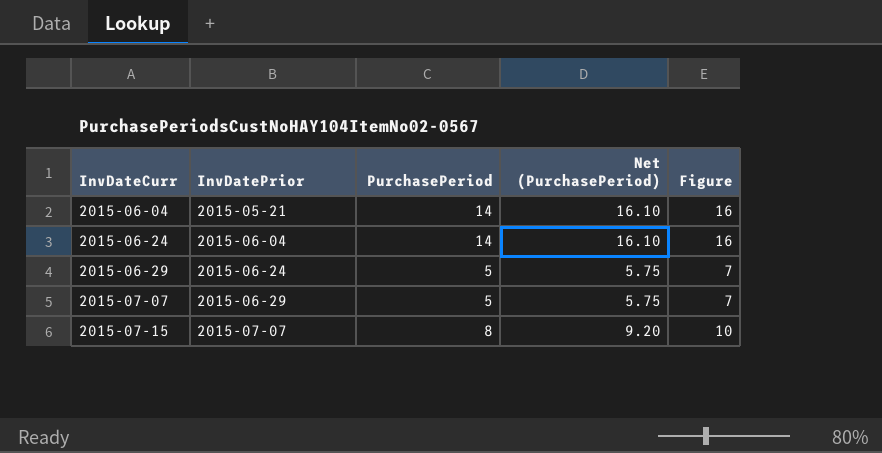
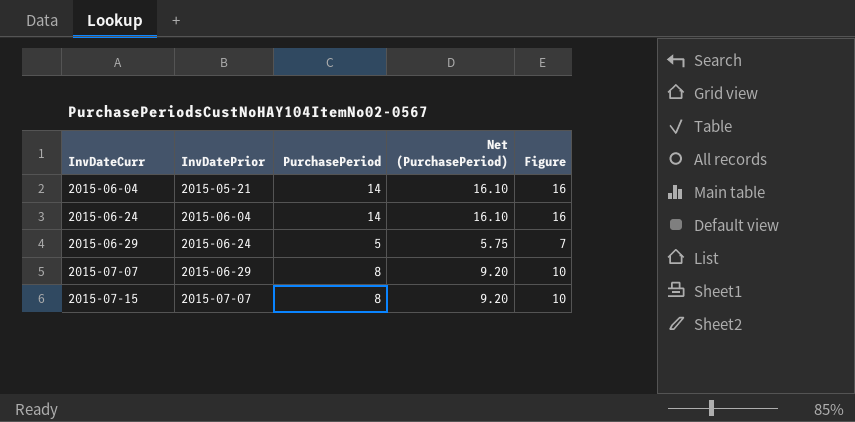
2015-07-07 | PurchasePeriod: 5 -> 8
2015-07-07 | Net (PurchasePeriod): 5.75 -> 9.20
2015-07-07 | Figure: 7 -> 10

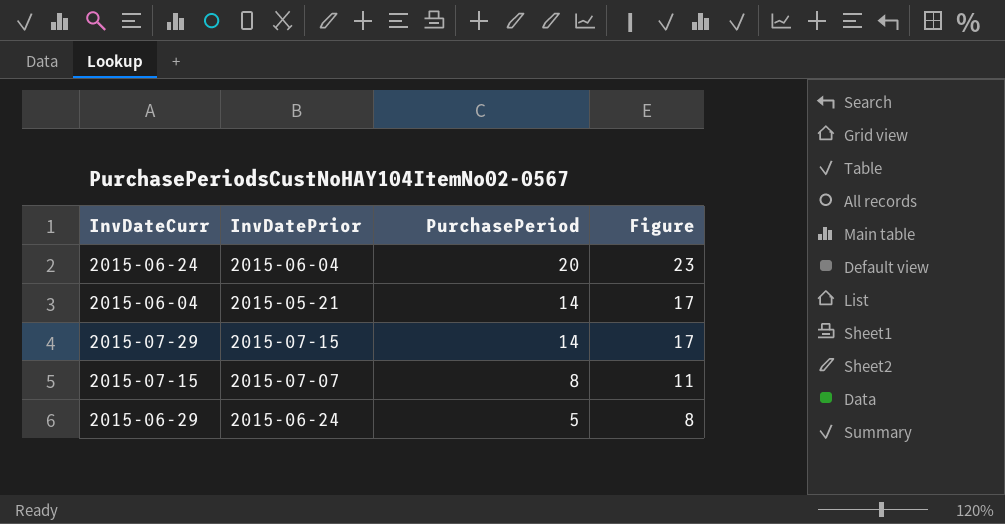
row order: InvDateCurr ascending -> PurchasePeriod descending
column Net (PurchasePeriod) | formula: [PurchasePeriod] * 1.15 -> none
column Figure | formula: [PurchasePeriod] + 2 -> [PurchasePeriod] + 3
row 2015-07-07: 2015-06-29 | 8 | 9.20 | 10 -> none
2015-06-24 | PurchasePeriod: 14 -> 20
row 2015-07-29: none -> 2015-07-15 | 14 | 17

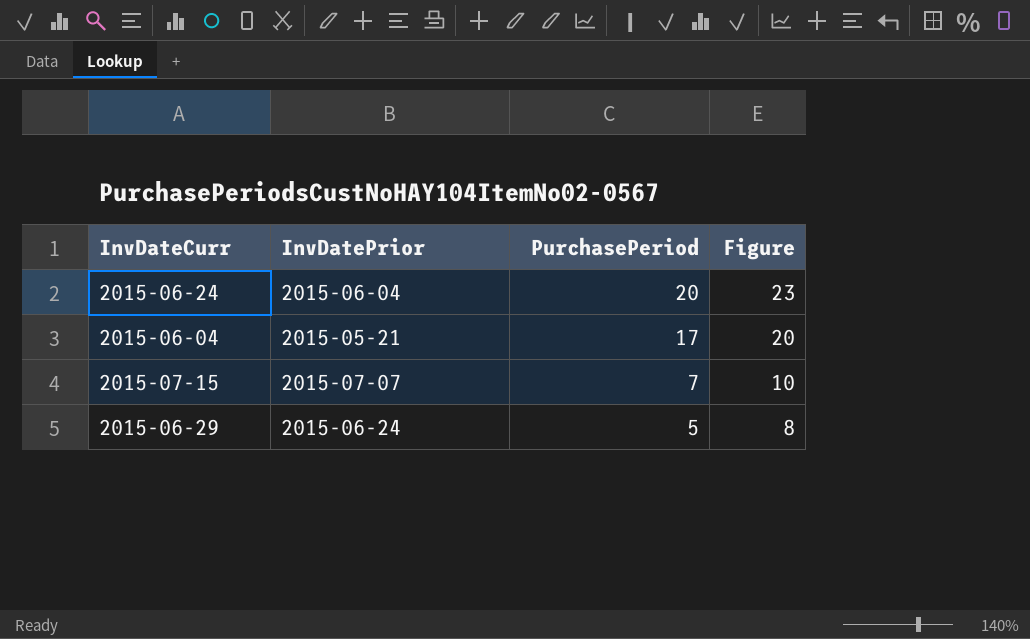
row 2015-07-29: 2015-07-15 | 14 | 17 -> none
2015-06-04 | PurchasePeriod: 14 -> 17
2015-06-04 | Figure: 17 -> 20
2015-07-15 | PurchasePeriod: 8 -> 7
2015-07-15 | Figure: 11 -> 10

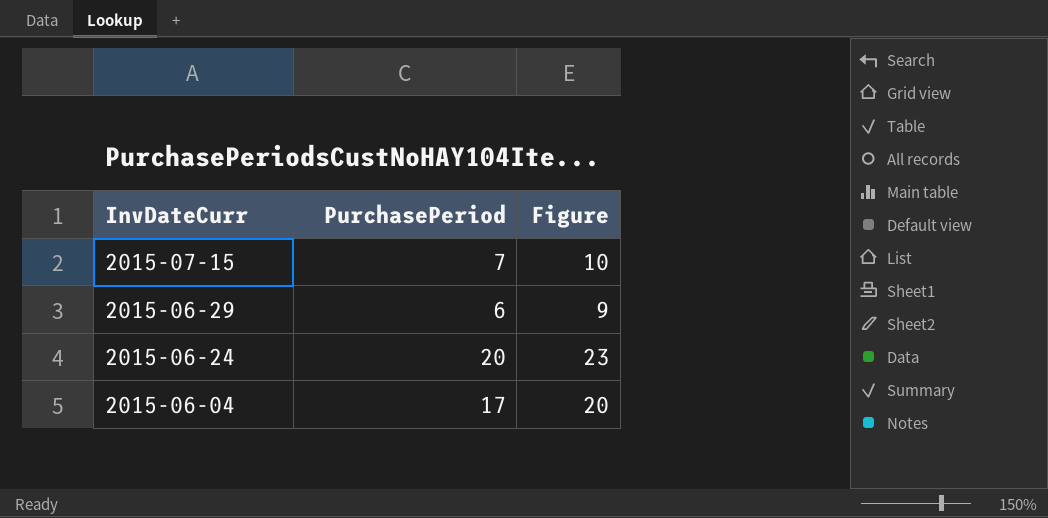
row order: PurchasePeriod descending -> InvDateCurr descending
column InvDatePrior | position: 2 -> none
2015-06-29 | PurchasePeriod: 5 -> 6
2015-06-29 | Figure: 8 -> 9

